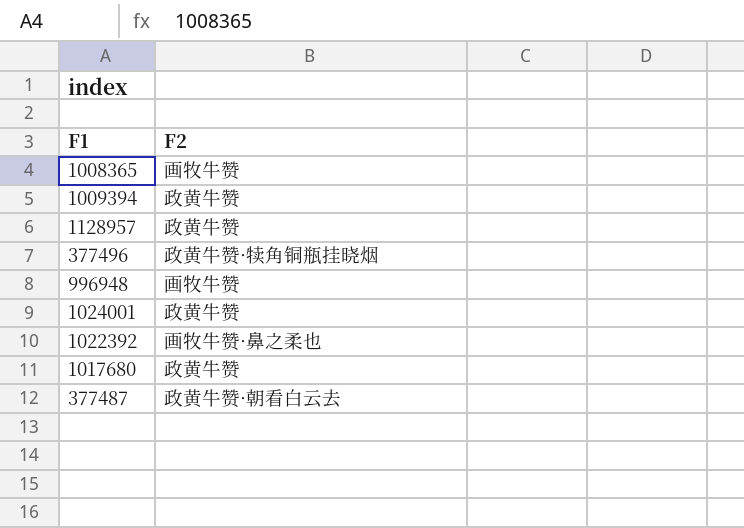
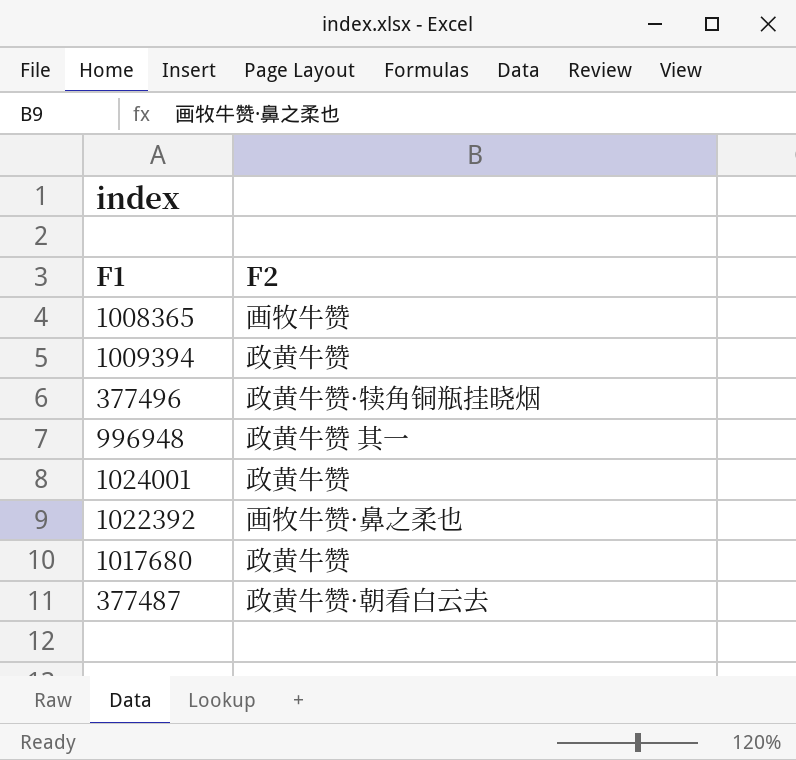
row 1128957: 政黄牛赞 -> none
996948 | F2: 画牧牛赞 -> 政黄牛赞 其一

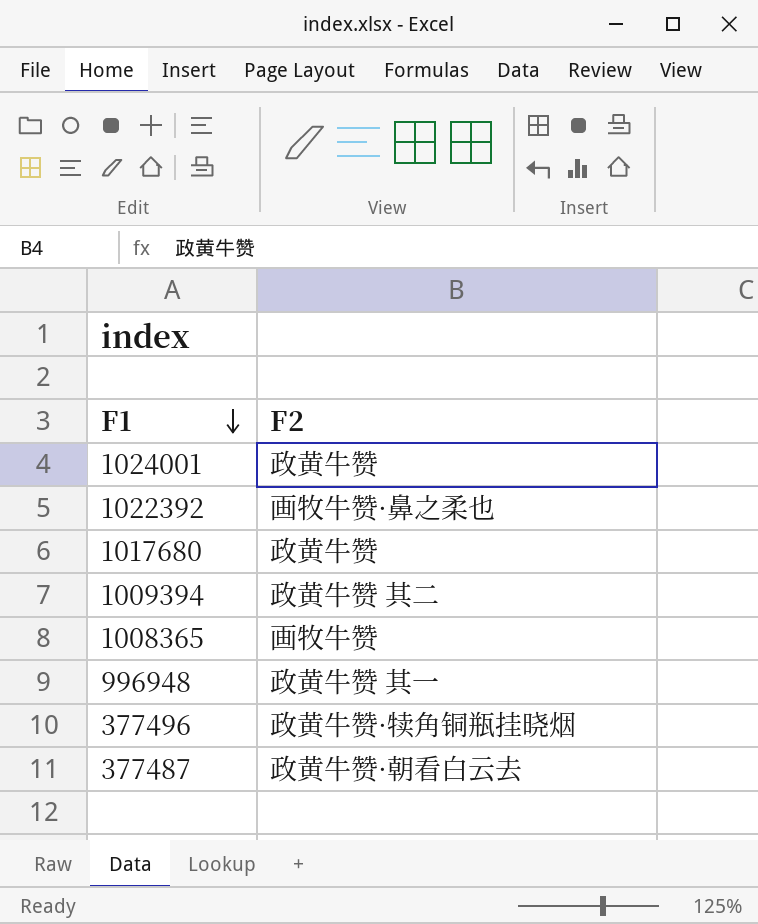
row order: none -> F1 descending
1009394 | F2: 政黄牛赞 -> 政黄牛赞 其二

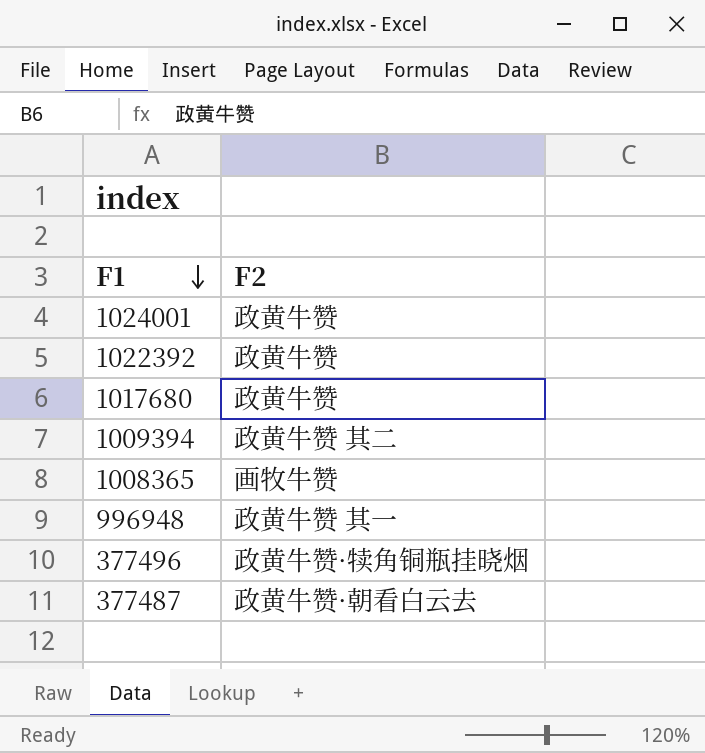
1022392 | F2: 画牧牛赞·鼻之柔也 -> 政黄牛赞

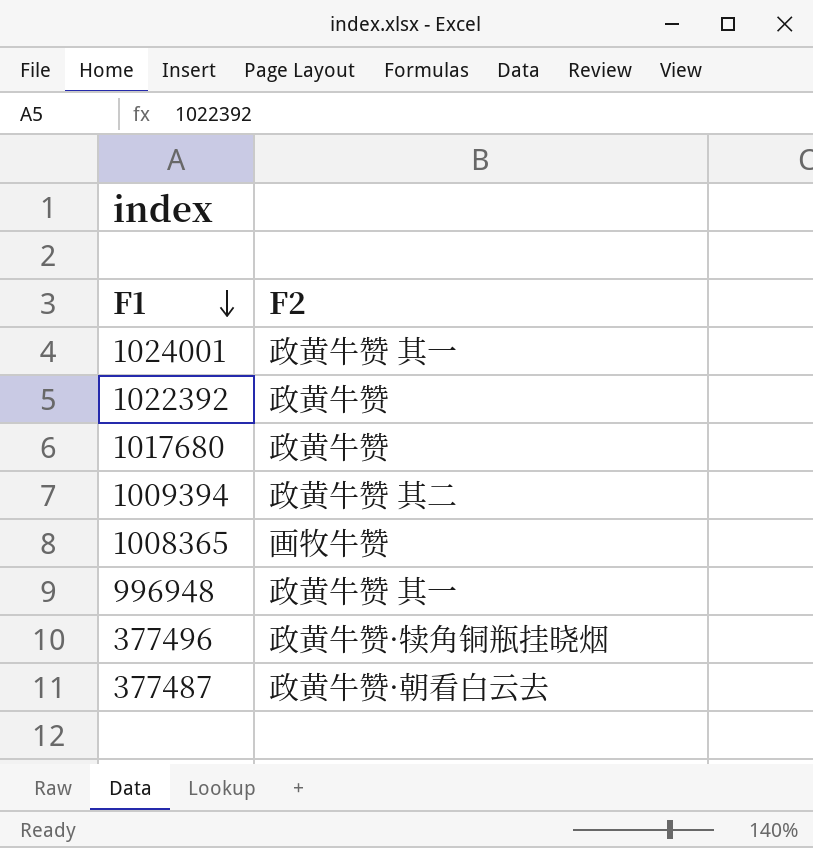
1024001 | F2: 政黄牛赞 -> 政黄牛赞 其一

